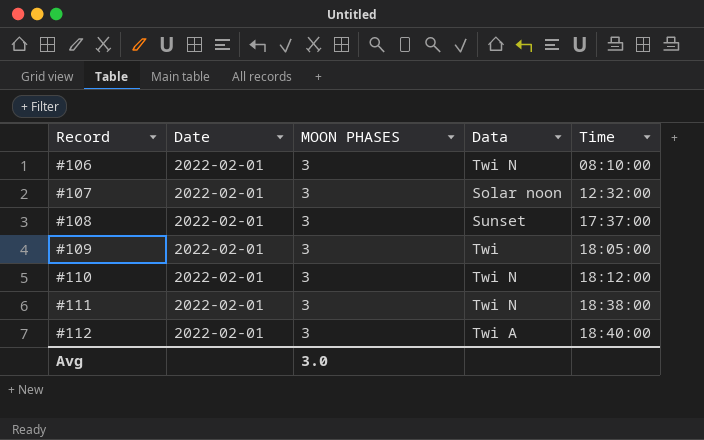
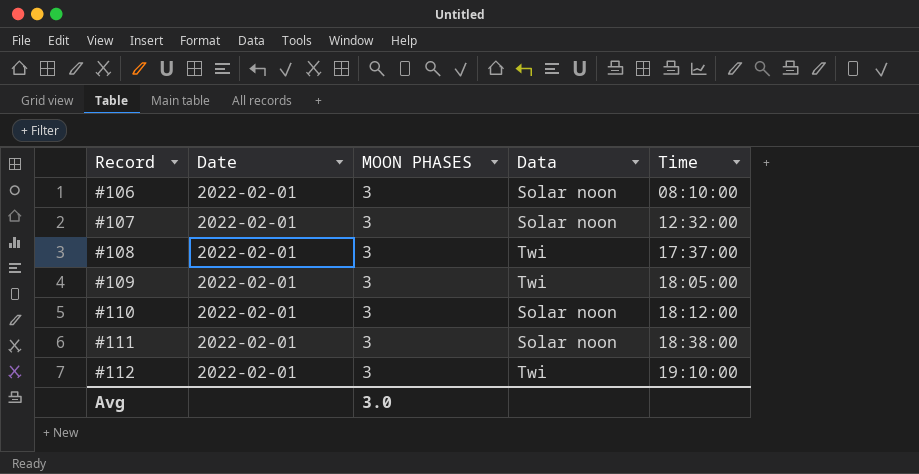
#106 | Data: Twi N -> Solar noon
#108 | Data: Sunset -> Twi
#110 | Data: Twi N -> Solar noon
#111 | Data: Twi N -> Solar noon
#112 | Data: Twi A -> Twi
#112 | Time: 18:40:00 -> 19:10:00

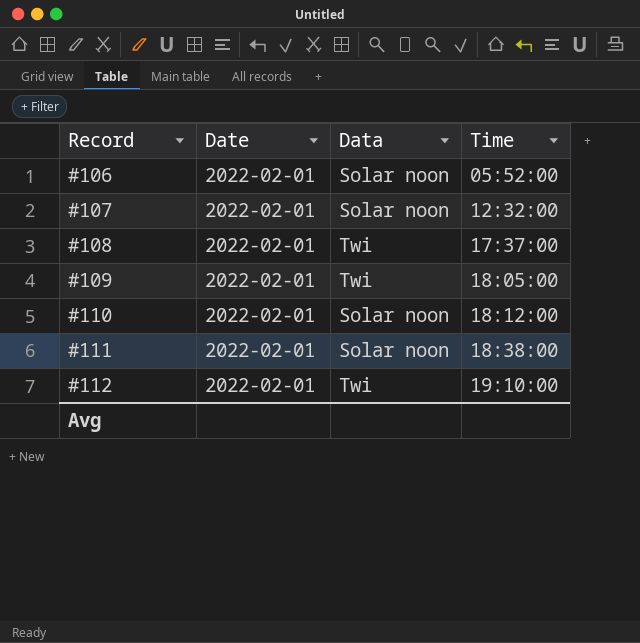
column MOON PHASES | position: 3 -> none
#106 | Time: 08:10:00 -> 05:52:00

